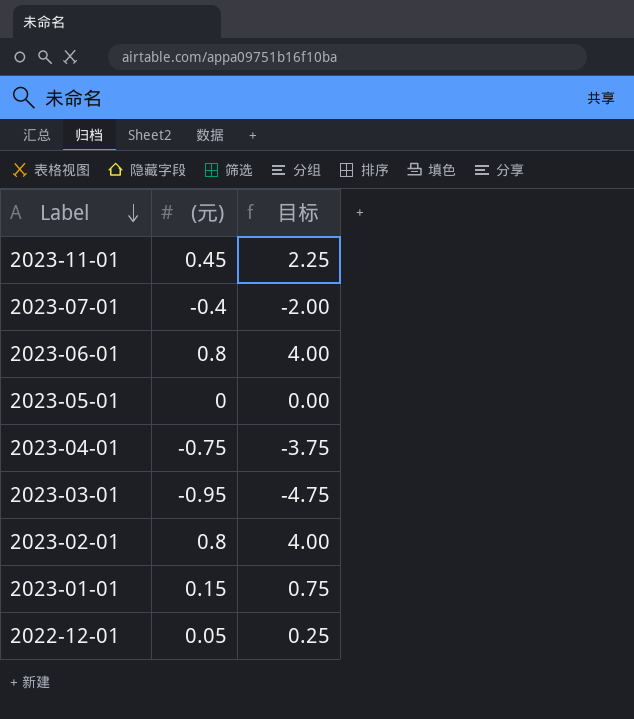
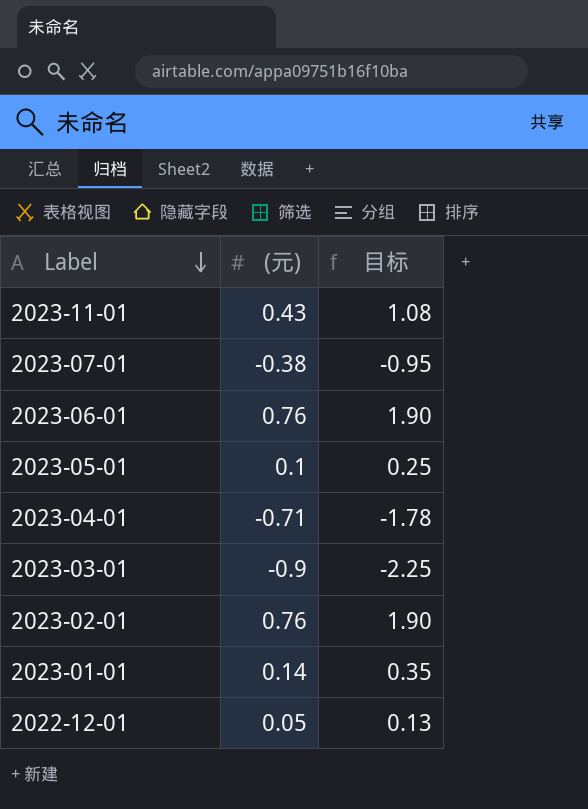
column 目标 | formula: [(元)] * 5 -> [(元)] * 2.5
2023-11-01 | (元): 0.45 -> 0.43
2023-07-01 | (元): -0.4 -> -0.38
2023-06-01 | (元): 0.8 -> 0.76
2023-05-01 | (元): 0 -> 0.1
2023-04-01 | (元): -0.75 -> -0.71
2023-03-01 | (元): -0.95 -> -0.9
2023-02-01 | (元): 0.8 -> 0.76
2023-01-01 | (元): 0.15 -> 0.14

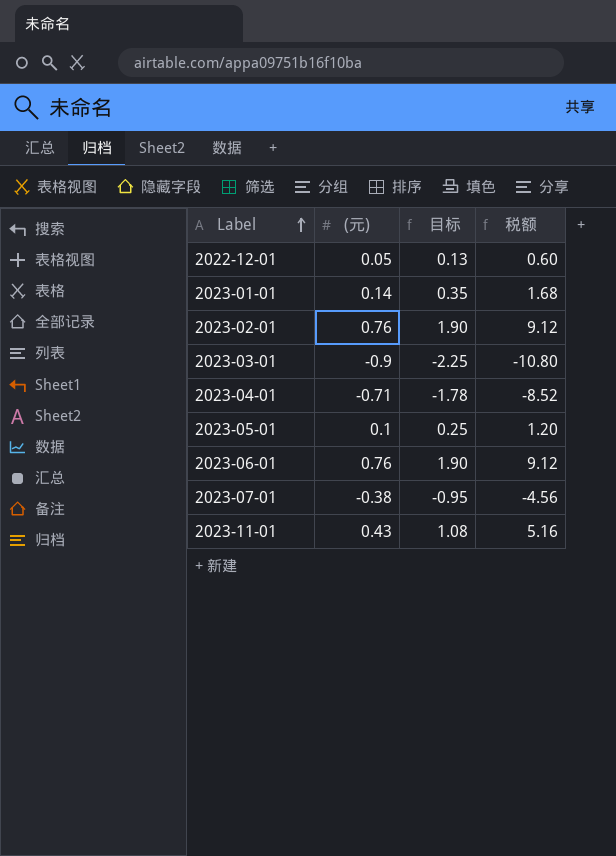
row order: Label descending -> Label ascending
column 税额 | formula: none -> [(元)] * 12

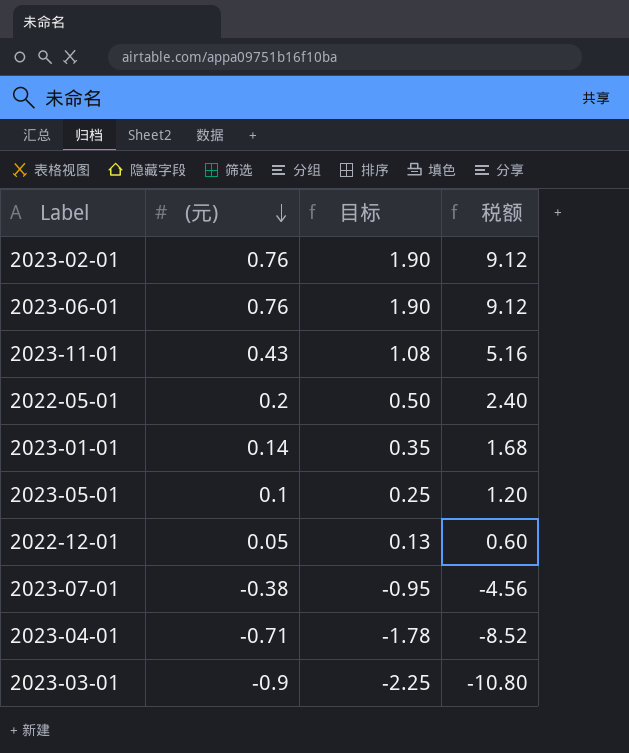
row order: Label ascending -> (元) descending
row 2022-05-01: none -> 0.2 | 0.50 | 2.40

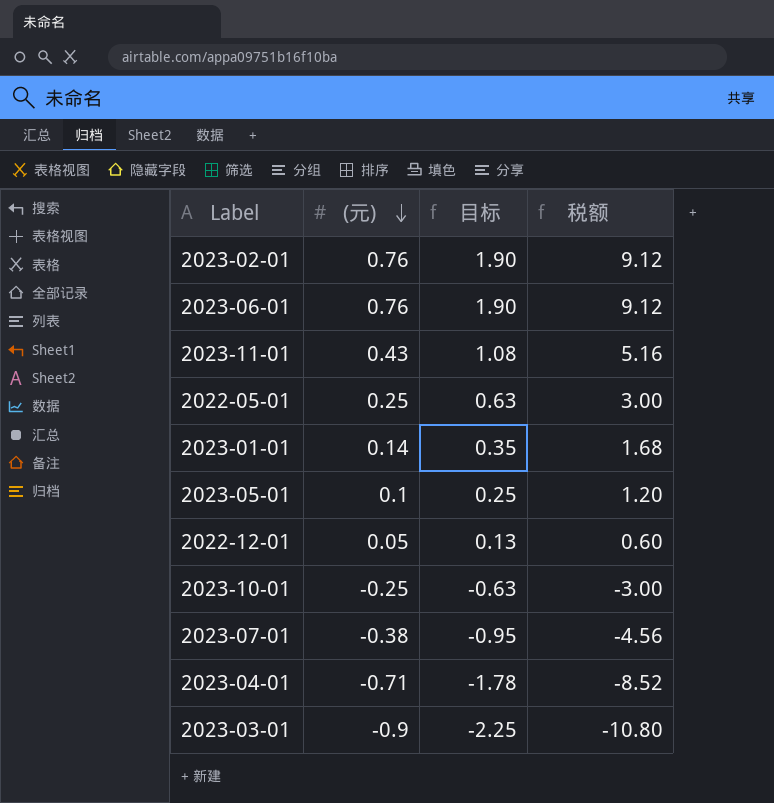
2022-05-01 | (元): 0.2 -> 0.25
2022-05-01 | 目标: 0.50 -> 0.63
2022-05-01 | 税额: 2.40 -> 3.00
row 2023-10-01: none -> -0.25 | -0.63 | -3.00

